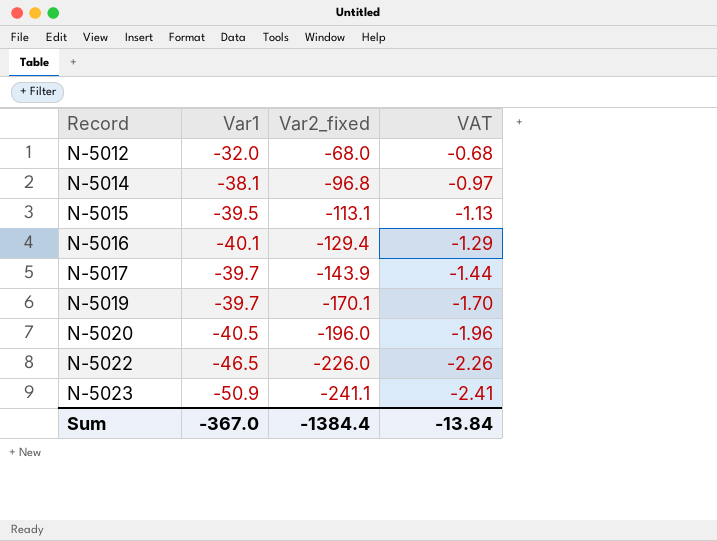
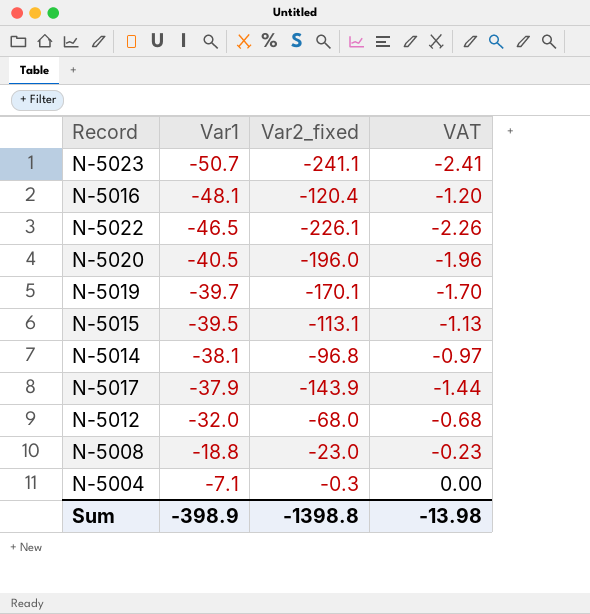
row order: Record ascending -> Var1 ascending
N-5023 | Var1: -50.9 -> -50.7
N-5016 | Var1: -40.1 -> -48.1
N-5016 | Var2_fixed: -129.4 -> -120.4
N-5016 | VAT: -1.29 -> -1.20
N-5022 | Var2_fixed: -226.0 -> -226.1
N-5017 | Var1: -39.7 -> -37.9
row N-5008: none -> -18.8 | -23.0 | -0.23
row N-5004: none -> -7.1 | -0.3 | 0.00
Sum | Var1: -367.0 -> -398.9
Sum | Var2_fixed: -1384.4 -> -1398.8
Sum | VAT: -13.84 -> -13.98

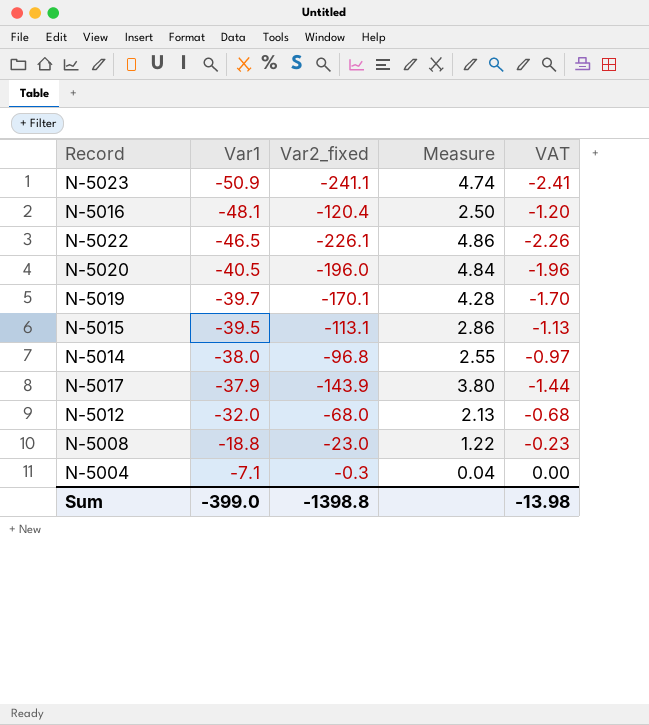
column Measure | formula: none -> [Var2_fixed] / [Var1]
N-5023 | Var1: -50.7 -> -50.9
N-5014 | Var1: -38.1 -> -38.0
Sum | Var1: -398.9 -> -399.0

